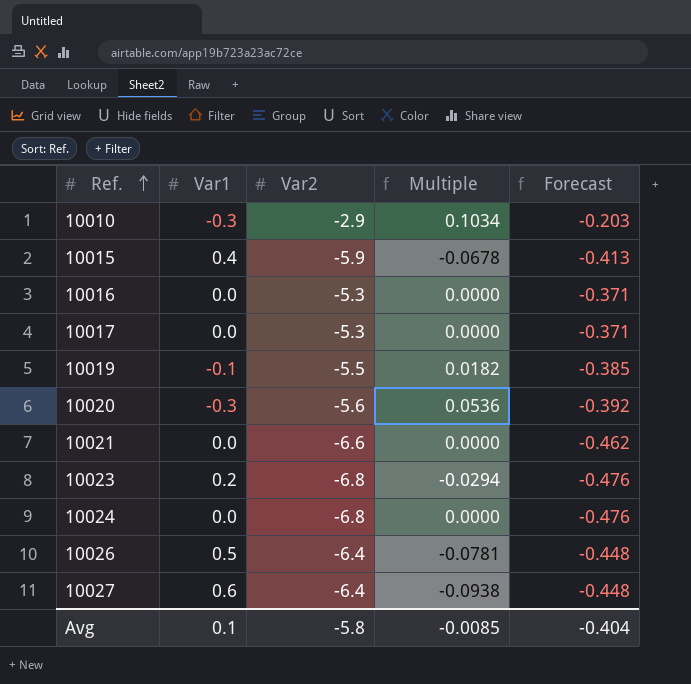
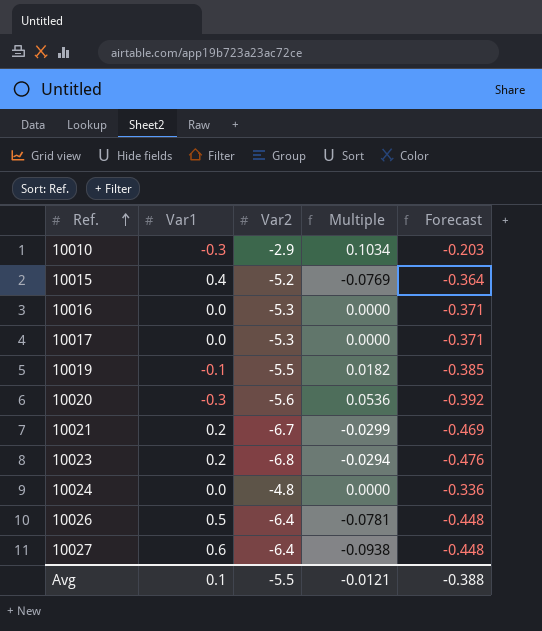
10015 | Var2: -5.9 -> -5.2
10015 | Multiple: -0.0678 -> -0.0769
10015 | Forecast: -0.413 -> -0.364
10021 | Var1: 0.0 -> 0.2
10021 | Var2: -6.6 -> -6.7
10021 | Multiple: 0.0000 -> -0.0299
10021 | Forecast: -0.462 -> -0.469
10024 | Var2: -6.8 -> -4.8
10024 | Forecast: -0.476 -> -0.336
Avg | Var2: -5.8 -> -5.5
Avg | Multiple: -0.0085 -> -0.0121
Avg | Forecast: -0.404 -> -0.388

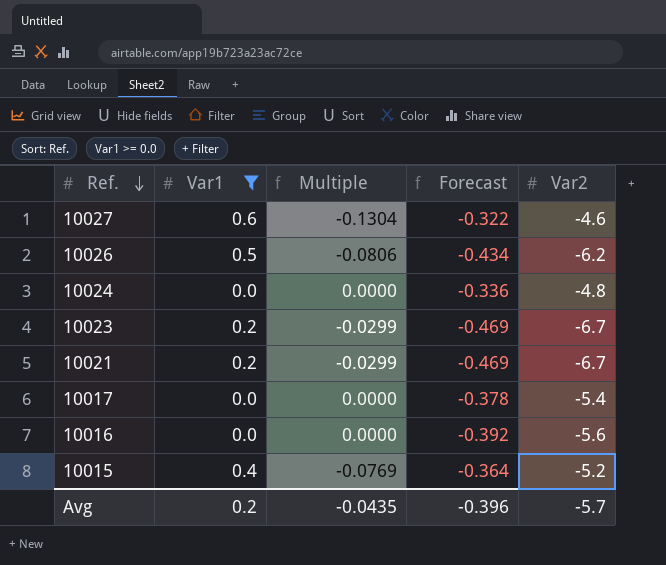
filter: none -> Var1 >= 0.0
row order: Ref. ascending -> Ref. descending
column Var2 | position: 3 -> 5
10027 | Multiple: -0.0938 -> -0.1304
10027 | Forecast: -0.448 -> -0.322
10027 | Var2: -6.4 -> -4.6
10026 | Multiple: -0.0781 -> -0.0806
10026 | Forecast: -0.448 -> -0.434
10026 | Var2: -6.4 -> -6.2
10023 | Multiple: -0.0294 -> -0.0299
10023 | Forecast: -0.476 -> -0.469
10023 | Var2: -6.8 -> -6.7
10017 | Forecast: -0.371 -> -0.378
10017 | Var2: -5.3 -> -5.4
10016 | Forecast: -0.371 -> -0.392
10016 | Var2: -5.3 -> -5.6
Avg | Var1: 0.1 -> 0.2
Avg | Multiple: -0.0121 -> -0.0435
Avg | Forecast: -0.388 -> -0.396
Avg | Var2: -5.5 -> -5.7

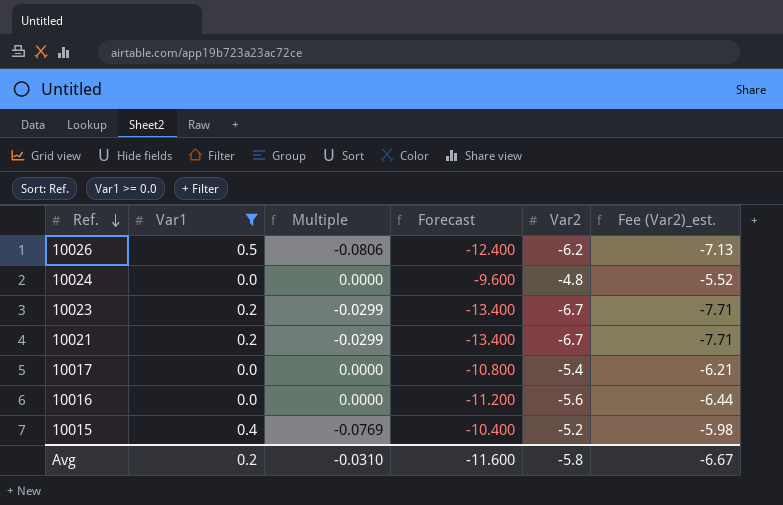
column Forecast | formula: [Var2] * 0.07 -> [Var2] * 2
column Fee (Var2)_est. | formula: none -> [Var2] * 1.15
row 10027: 0.6 | -0.1304 | -0.322 | -4.6 -> none
Avg | Multiple: -0.0435 -> -0.0310
Avg | Forecast: -0.396 -> -11.600
Avg | Var2: -5.7 -> -5.8

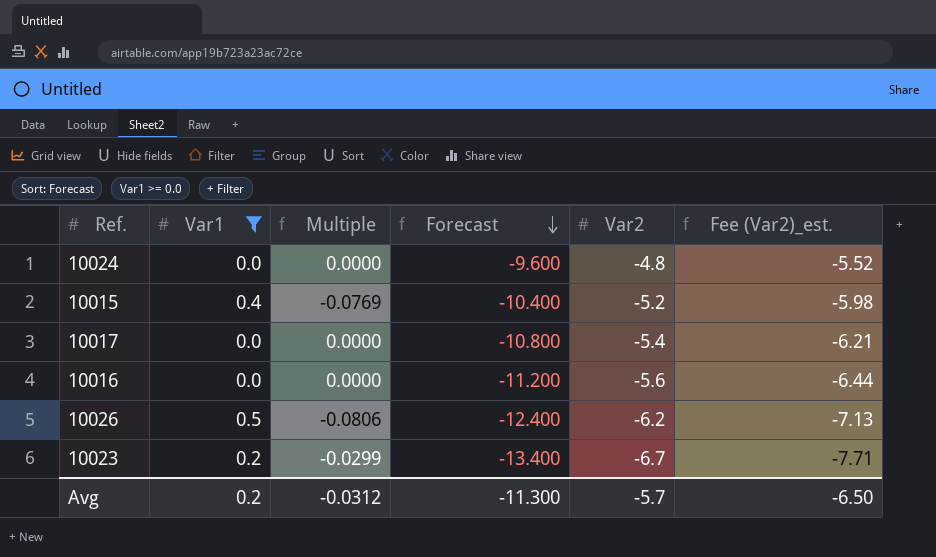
row order: Ref. descending -> Forecast descending
row 10021: 0.2 | -0.0299 | -13.400 | -6.7 | -7.71 -> none
Avg | Multiple: -0.0310 -> -0.0312
Avg | Forecast: -11.600 -> -11.300
Avg | Var2: -5.8 -> -5.7
Avg | Fee (Var2)_est.: -6.67 -> -6.50

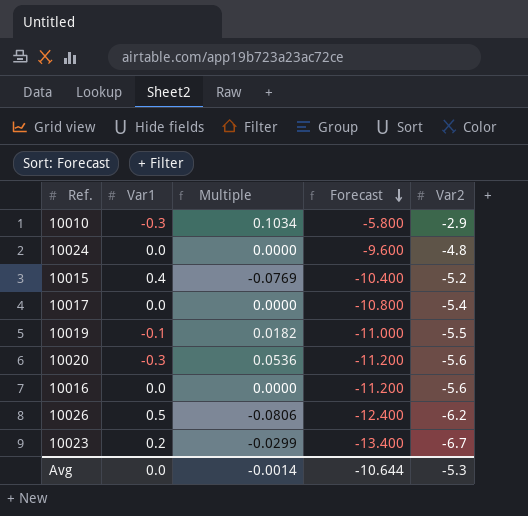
filter: Var1 >= 0.0 -> none
column Fee (Var2)_est. | formula: [Var2] * 1.15 -> none
Avg | Var1: 0.2 -> 0.0
Avg | Multiple: -0.0312 -> -0.0014
Avg | Forecast: -11.300 -> -10.644
Avg | Var2: -5.7 -> -5.3

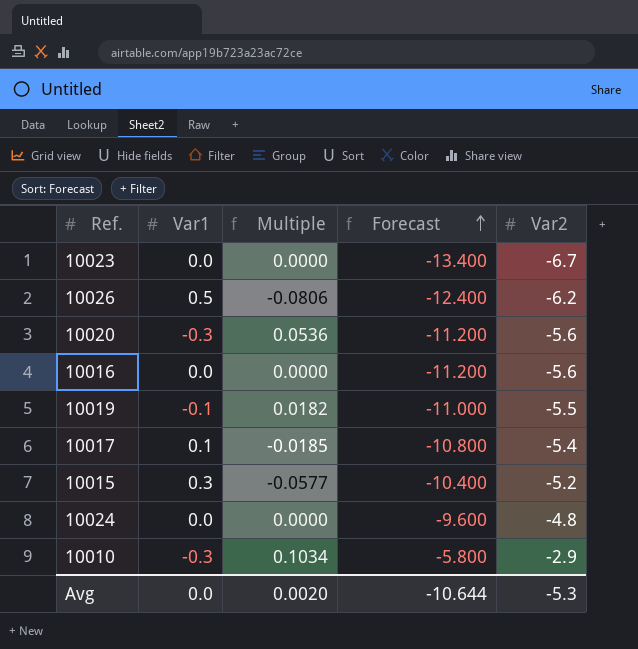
row order: Forecast descending -> Forecast ascending
10023 | Var1: 0.2 -> 0.0
10023 | Multiple: -0.0299 -> 0.0000
10017 | Var1: 0.0 -> 0.1
10017 | Multiple: 0.0000 -> -0.0185
10015 | Var1: 0.4 -> 0.3
10015 | Multiple: -0.0769 -> -0.0577
Avg | Multiple: -0.0014 -> 0.0020

